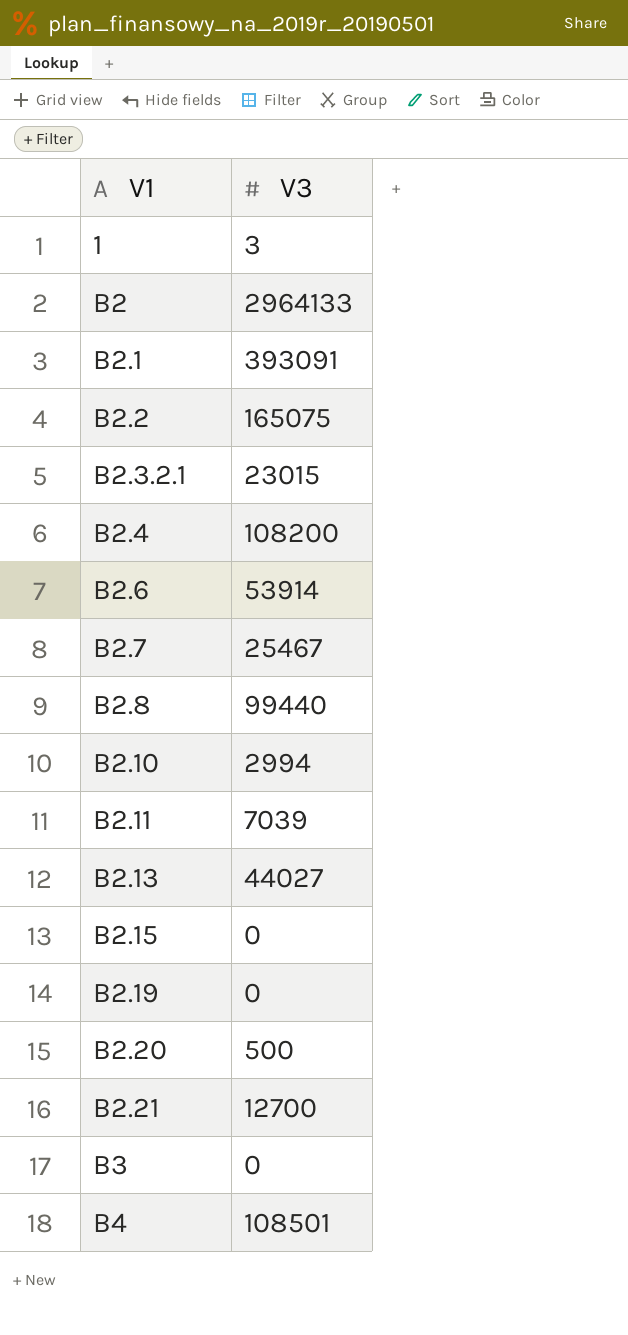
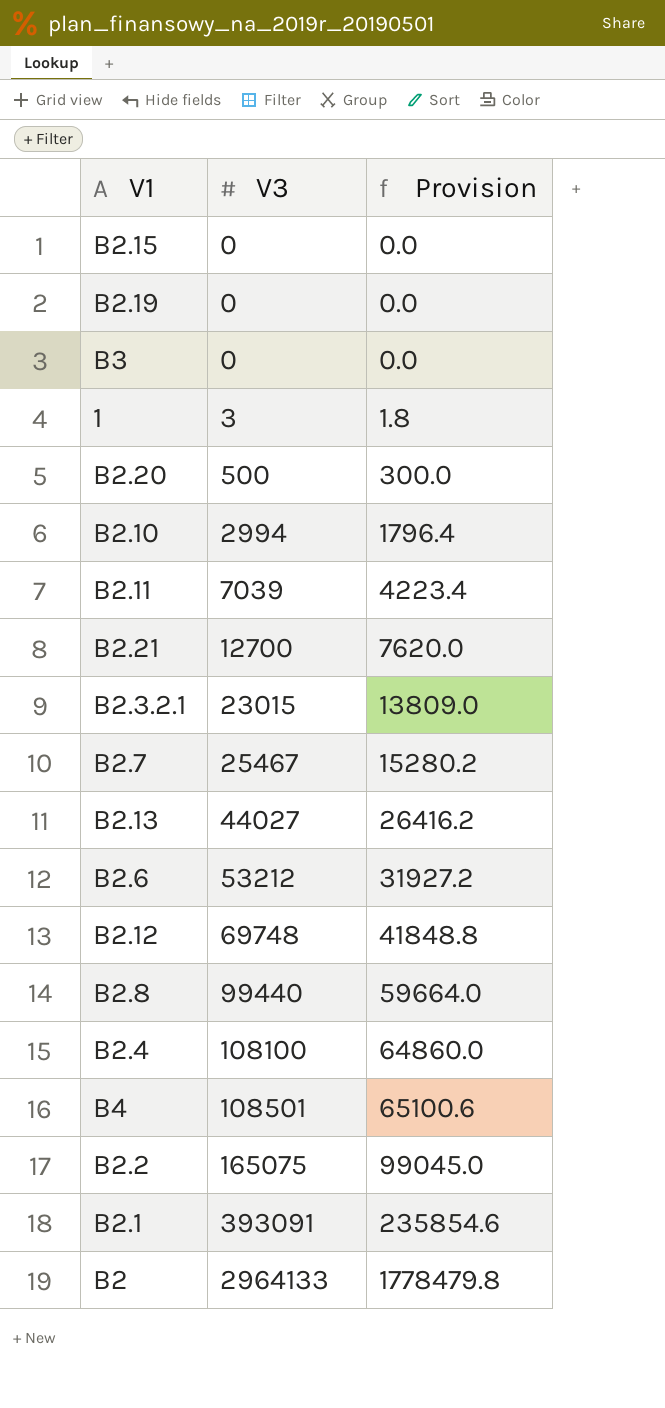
row order: V1 ascending -> V3 ascending
column Provision | formula: none -> [V3] * 0.6
B2.6 | V3: 53914 -> 53212
row B2.12: none -> 69748 | 41848.8
B2.4 | V3: 108200 -> 108100

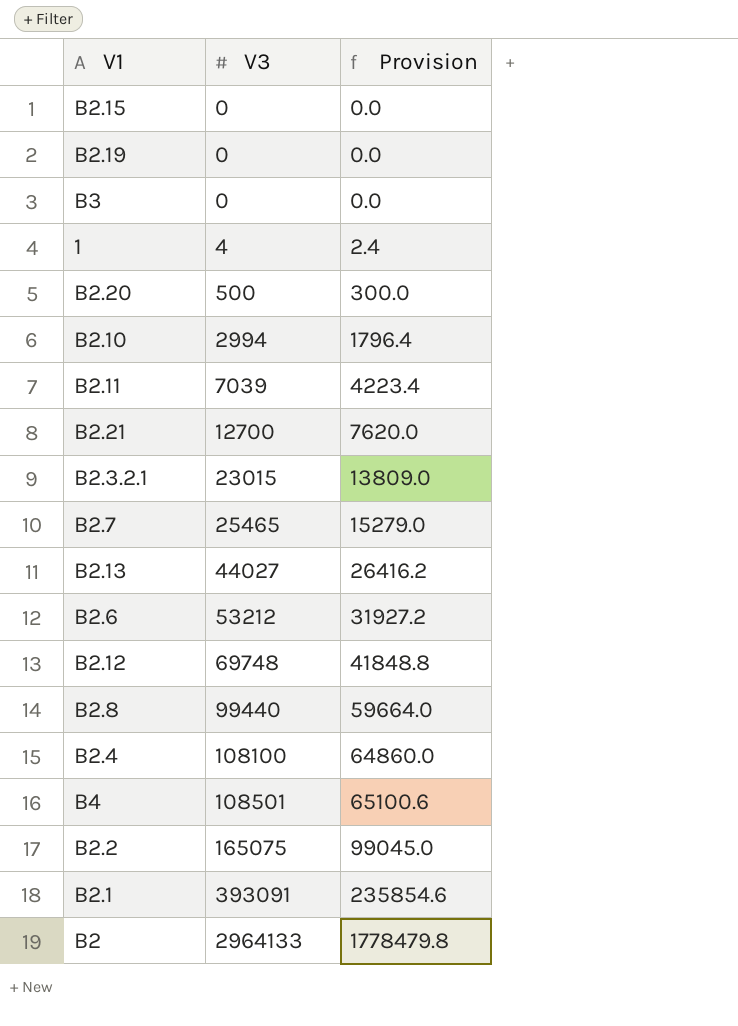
1 | V3: 3 -> 4
1 | Provision: 1.8 -> 2.4
B2.7 | V3: 25467 -> 25465
B2.7 | Provision: 15280.2 -> 15279.0

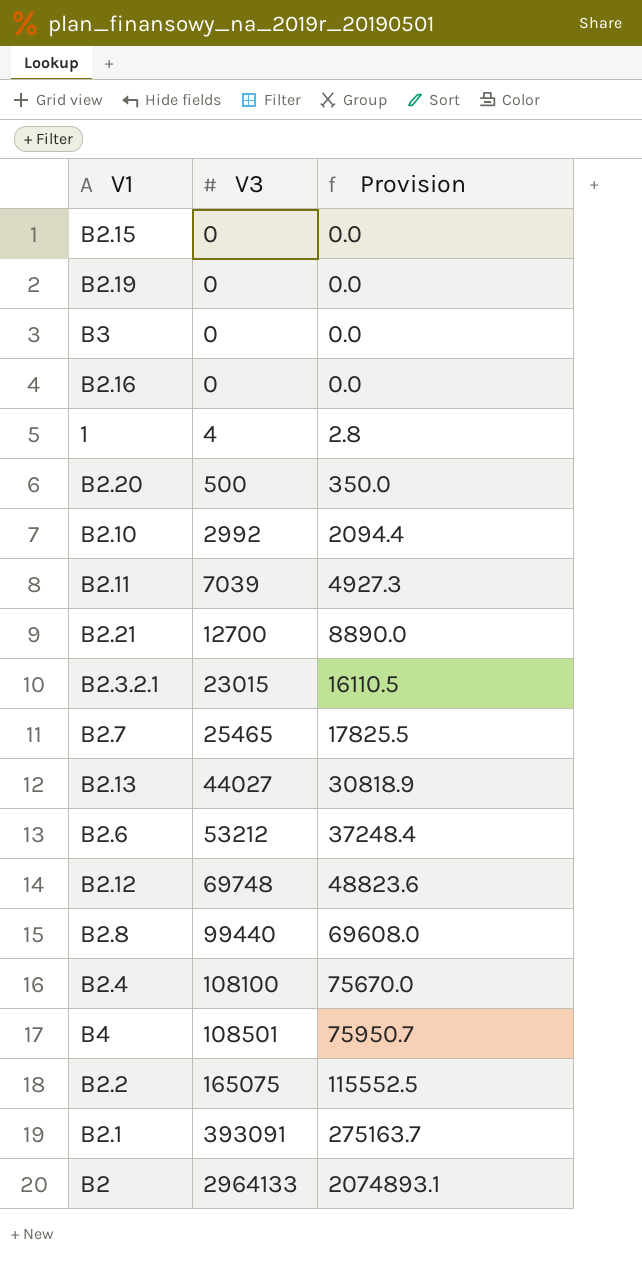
column Provision | formula: [V3] * 0.6 -> [V3] * 0.7
row B2.16: none -> 0 | 0.0
B2.10 | V3: 2994 -> 2992

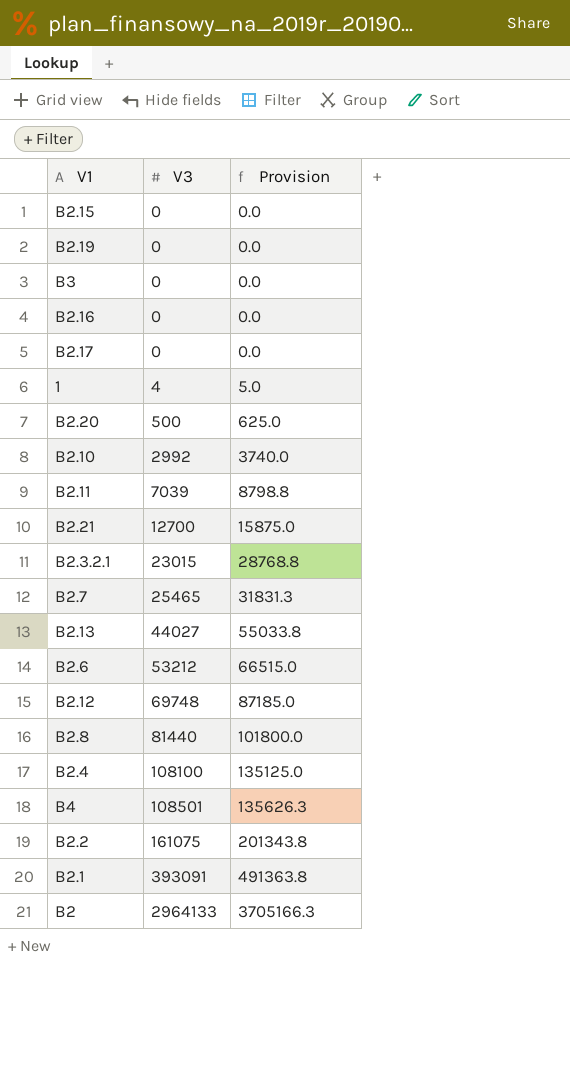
column Provision | formula: [V3] * 0.7 -> [V3] * 1.25
row B2.17: none -> 0 | 0.0
B2.8 | V3: 99440 -> 81440
B2.2 | V3: 165075 -> 161075

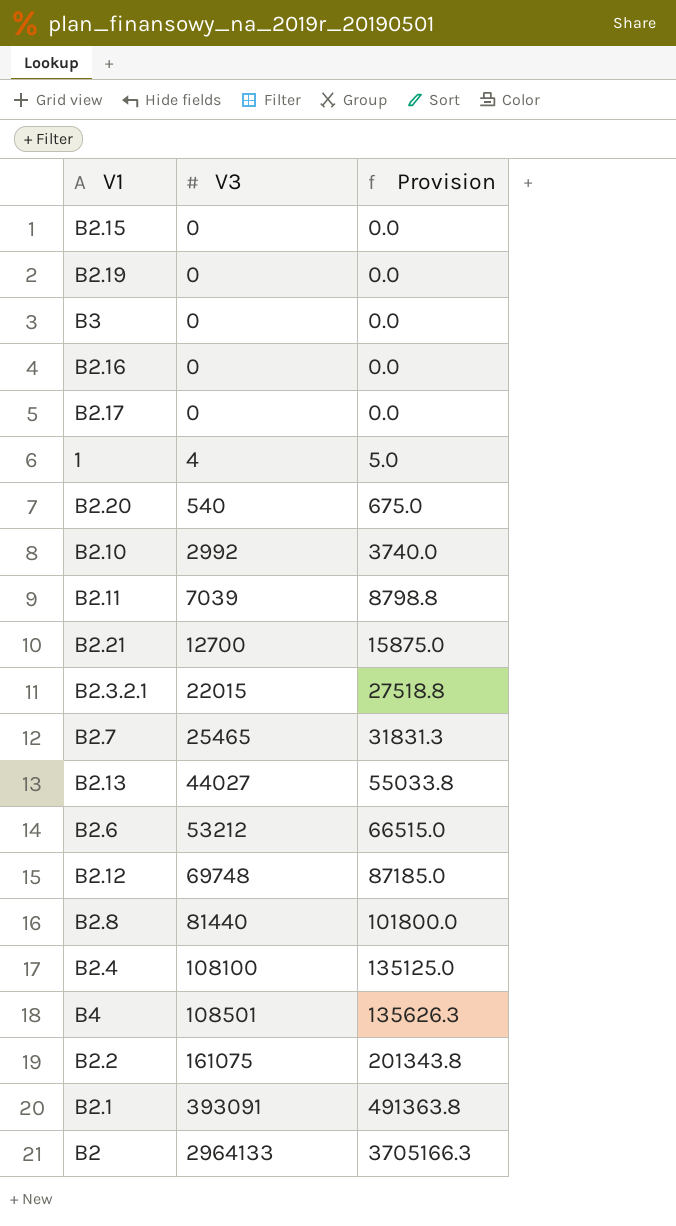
B2.20 | V3: 500 -> 540
B2.20 | Provision: 625.0 -> 675.0
B2.3.2.1 | V3: 23015 -> 22015
B2.3.2.1 | Provision: 28768.8 -> 27518.8

